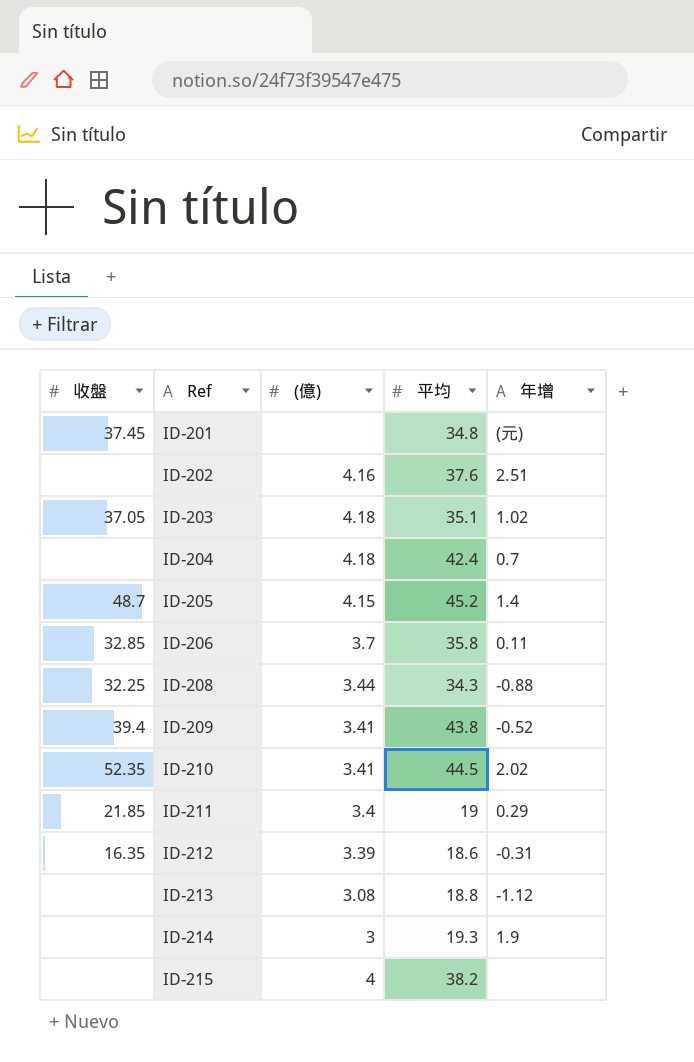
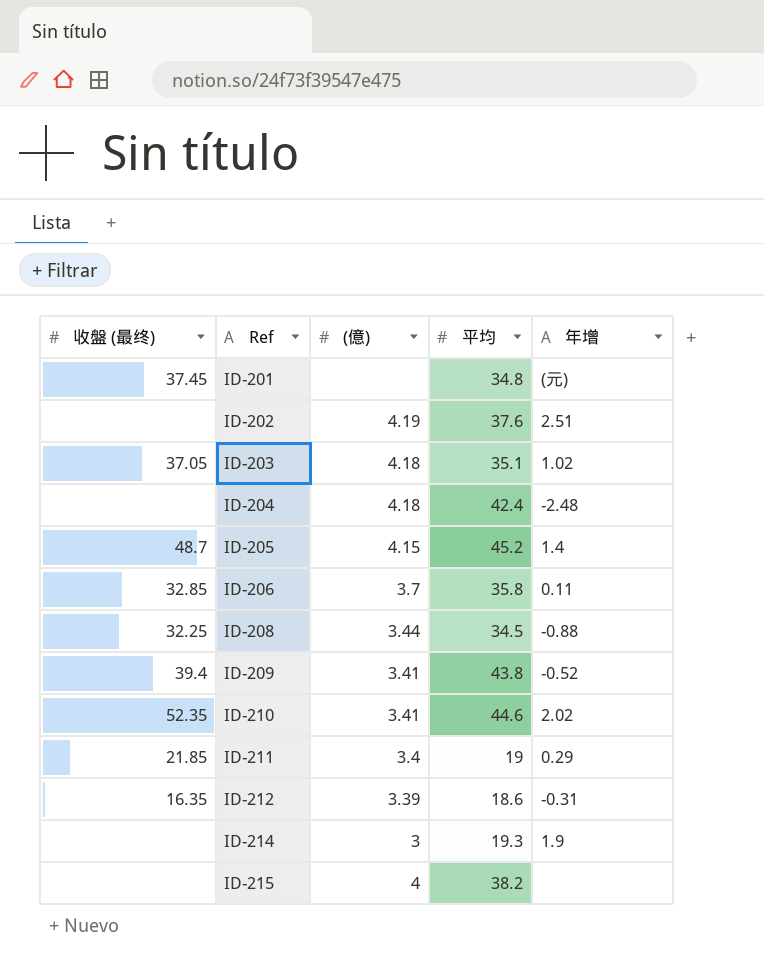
column name: 收盤 -> 收盤 (最终)
row ID-213: none | 3.08 | 18.8 | -1.12 -> none
ID-202 | (億): 4.16 -> 4.19
ID-204 | 年增: 0.7 -> -2.48
ID-208 | 平均: 34.3 -> 34.5
ID-210 | 平均: 44.5 -> 44.6

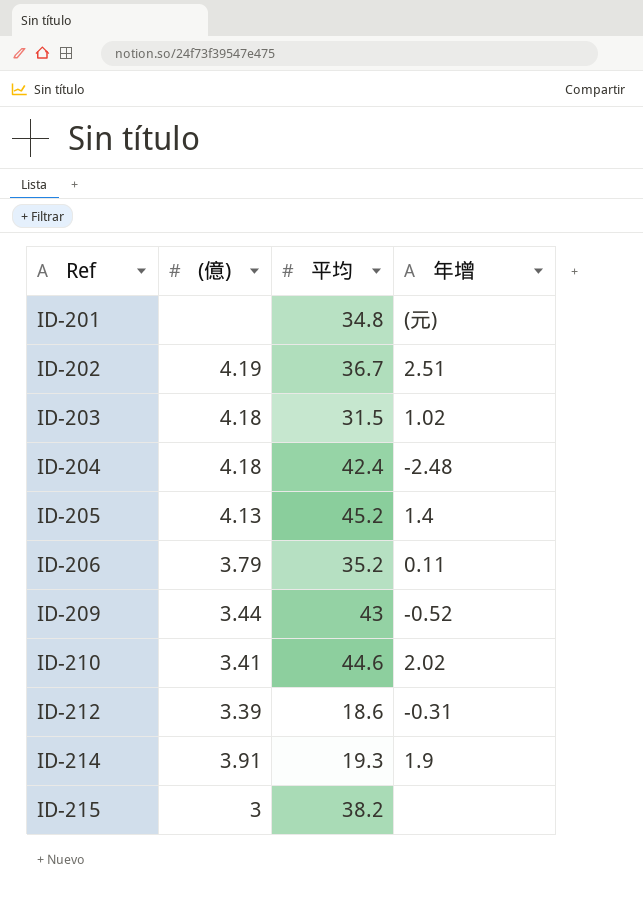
column 收盤 (最终) | position: 1 -> none
row ID-208: 32.25 | 3.44 | 34.5 | -0.88 -> none
row ID-211: 21.85 | 3.4 | 19 | 0.29 -> none
ID-202 | 平均: 37.6 -> 36.7
ID-203 | 平均: 35.1 -> 31.5
ID-205 | (億): 4.15 -> 4.13
ID-206 | (億): 3.7 -> 3.79
ID-206 | 平均: 35.8 -> 35.2
ID-209 | (億): 3.41 -> 3.44
ID-209 | 平均: 43.8 -> 43
ID-214 | (億): 3 -> 3.91
ID-215 | (億): 4 -> 3

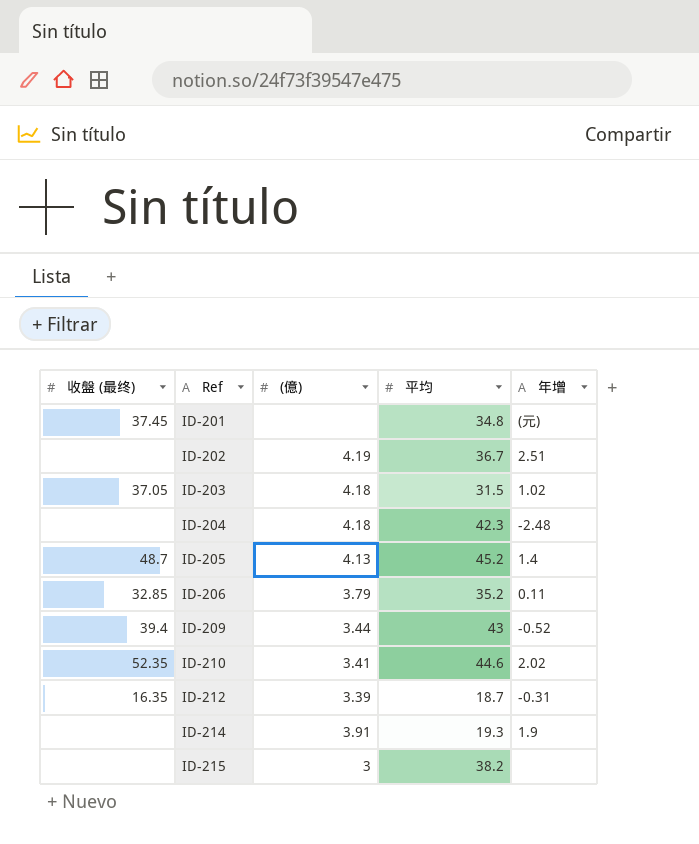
column 收盤 (最终) | position: none -> 1
ID-204 | 平均: 42.4 -> 42.3
ID-212 | 平均: 18.6 -> 18.7

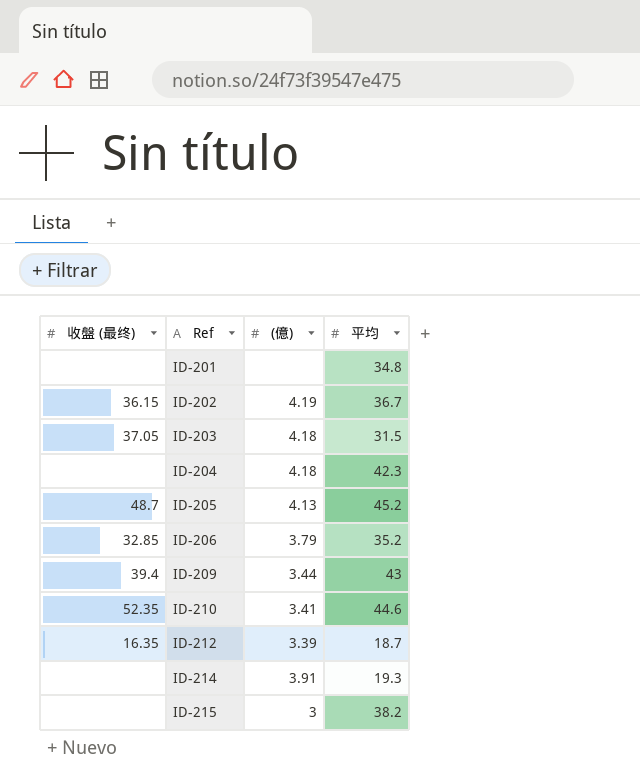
column 年增 | position: 5 -> none
ID-201 | 收盤 (最终): 37.45 -> none
ID-202 | 收盤 (最终): none -> 36.15

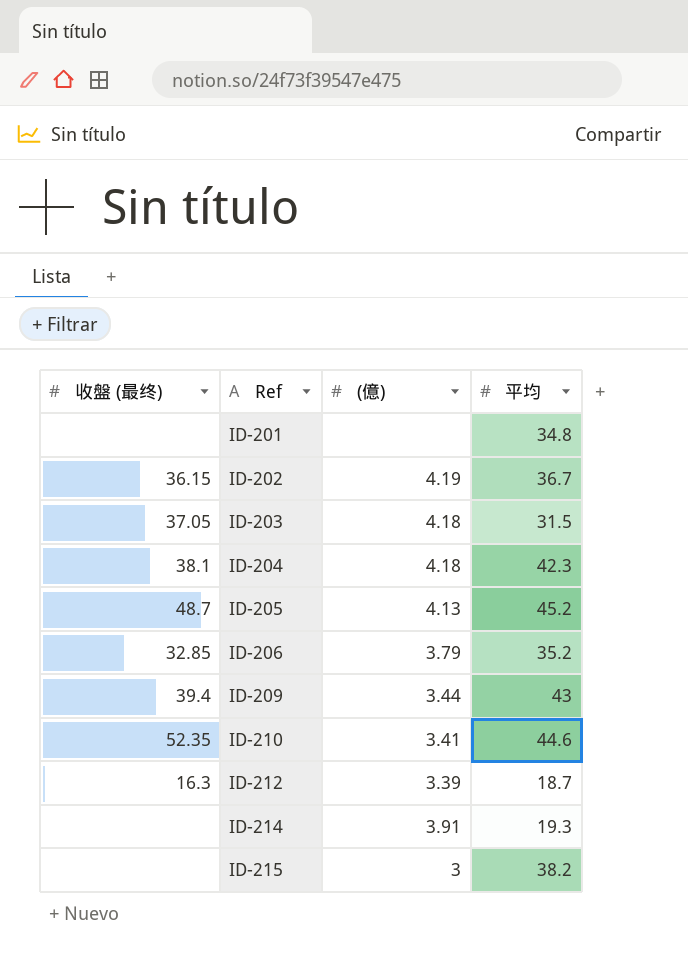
ID-204 | 收盤 (最终): none -> 38.1
ID-212 | 收盤 (最终): 16.35 -> 16.3

